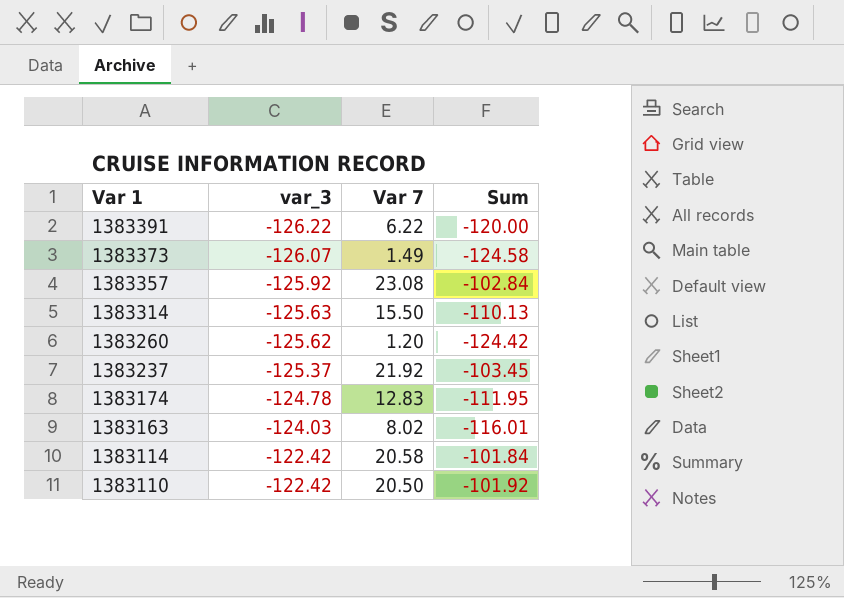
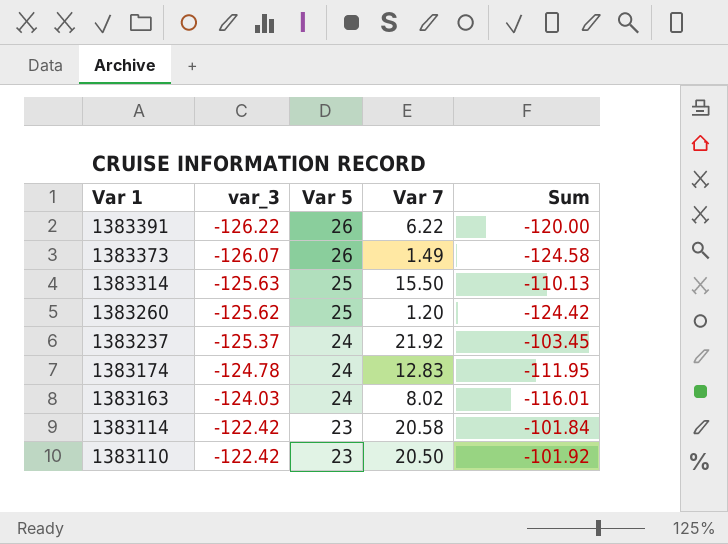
column Var 5 | position: none -> 3
row 1383357: -125.92 | 23.08 | -102.84 -> none

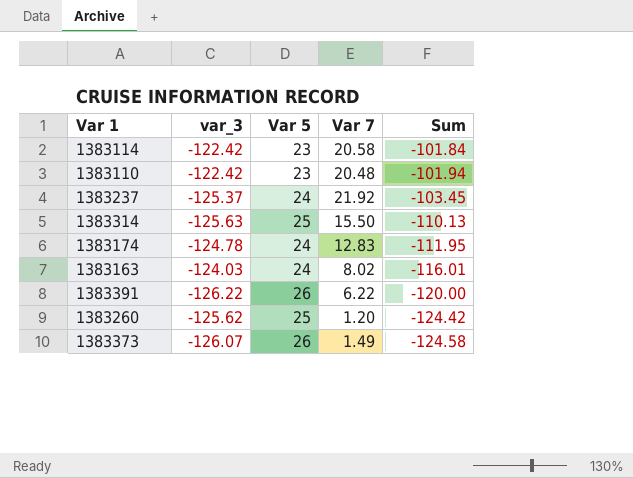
row order: Var 1 descending -> Sum descending
1383110 | Var 7: 20.50 -> 20.48
1383110 | Sum: -101.92 -> -101.94

